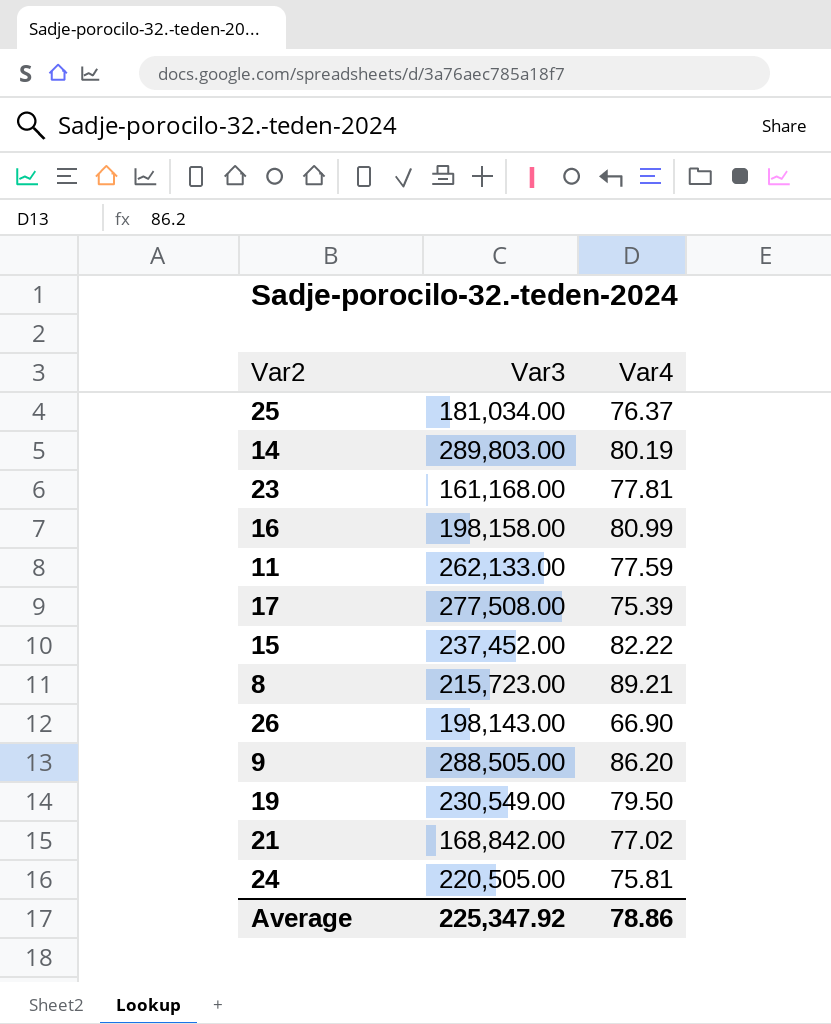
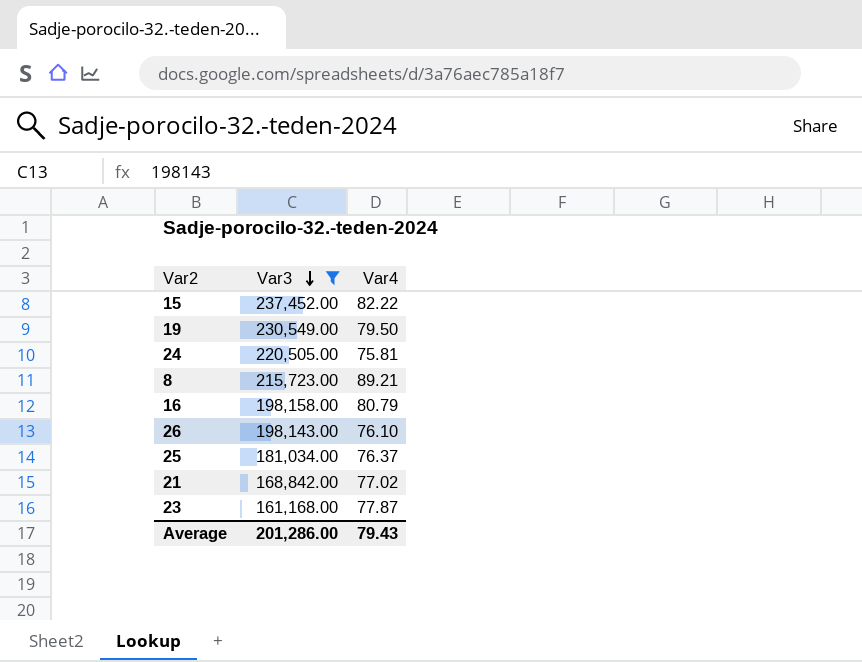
filter: none -> Var3 <= 237,452.00
row order: none -> Var3 descending
16 | Var4: 80.99 -> 80.79
26 | Var4: 66.90 -> 76.10
23 | Var4: 77.81 -> 77.87
Average | Var3: 225,347.92 -> 201,286.00
Average | Var4: 78.86 -> 79.43

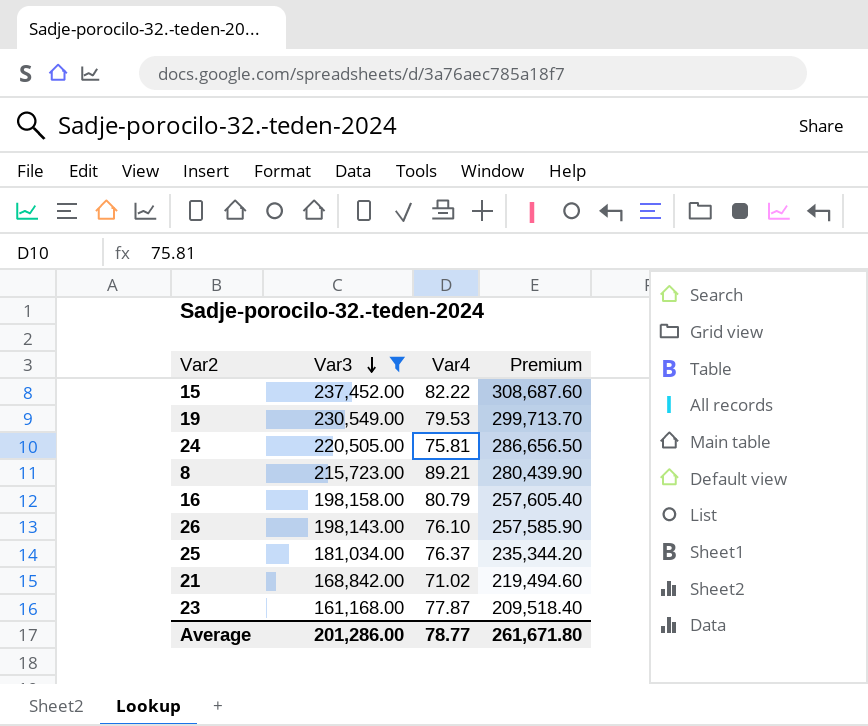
column Premium | formula: none -> [Var3] * 1.3
19 | Var4: 79.50 -> 79.53
21 | Var4: 77.02 -> 71.02
Average | Var4: 79.43 -> 78.77

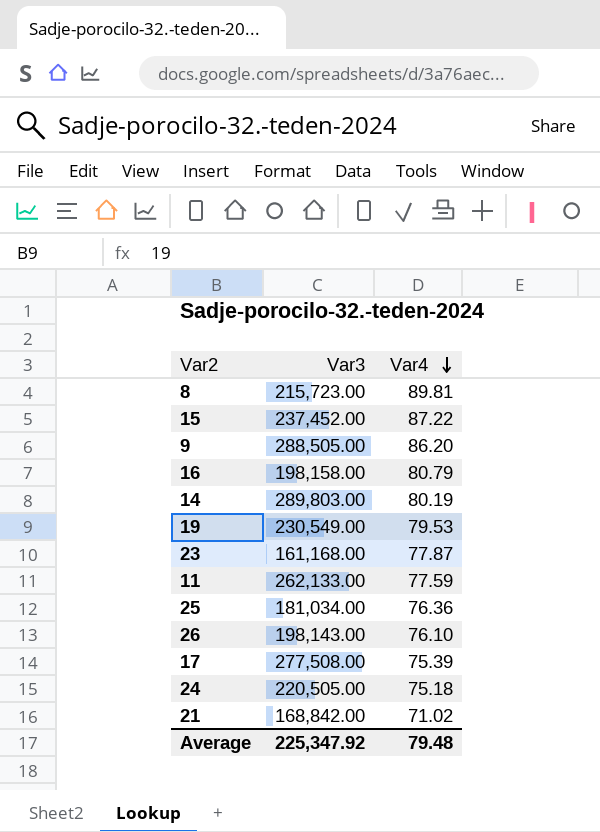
filter: Var3 <= 237,452.00 -> none
row order: Var3 descending -> Var4 descending
column Premium | formula: [Var3] * 1.3 -> none
8 | Var4: 89.21 -> 89.81
15 | Var4: 82.22 -> 87.22
25 | Var4: 76.37 -> 76.36
24 | Var4: 75.81 -> 75.18
Average | Var3: 201,286.00 -> 225,347.92
Average | Var4: 78.77 -> 79.48

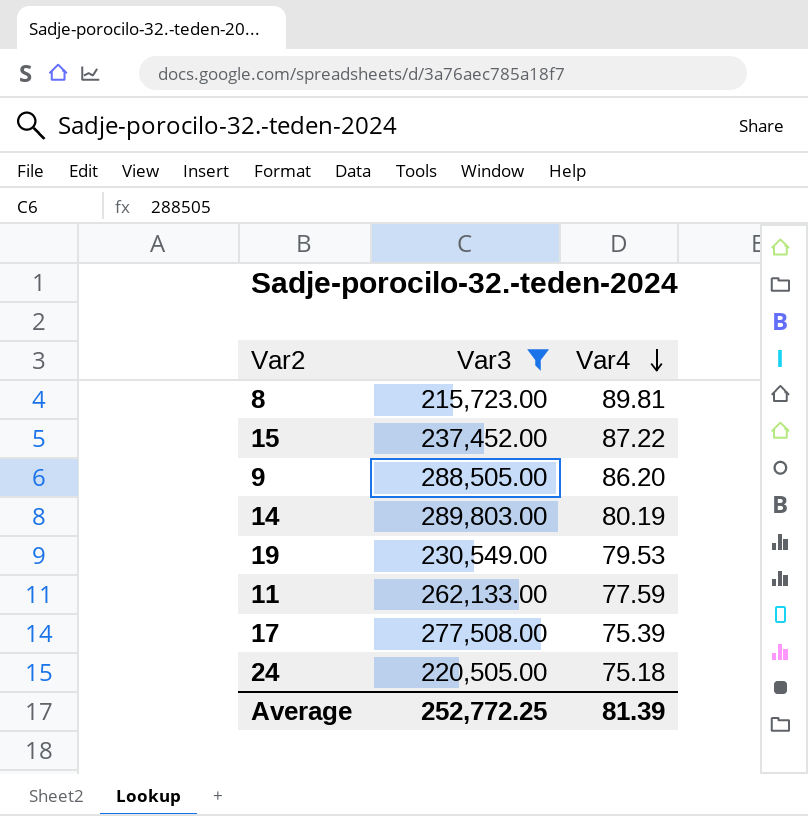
filter: none -> Var3 >= 215,723.00
Average | Var3: 225,347.92 -> 252,772.25
Average | Var4: 79.48 -> 81.39

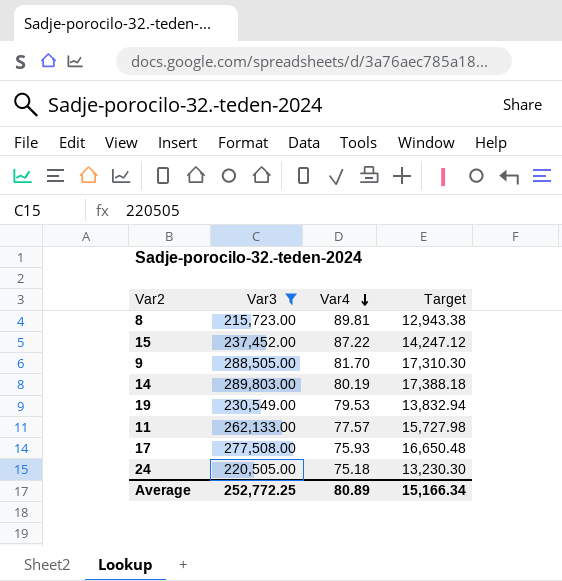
column Target | formula: none -> [Var3] * 0.06
9 | Var4: 86.20 -> 81.70
11 | Var4: 77.59 -> 77.57
17 | Var4: 75.39 -> 75.93
Average | Var4: 81.39 -> 80.89

